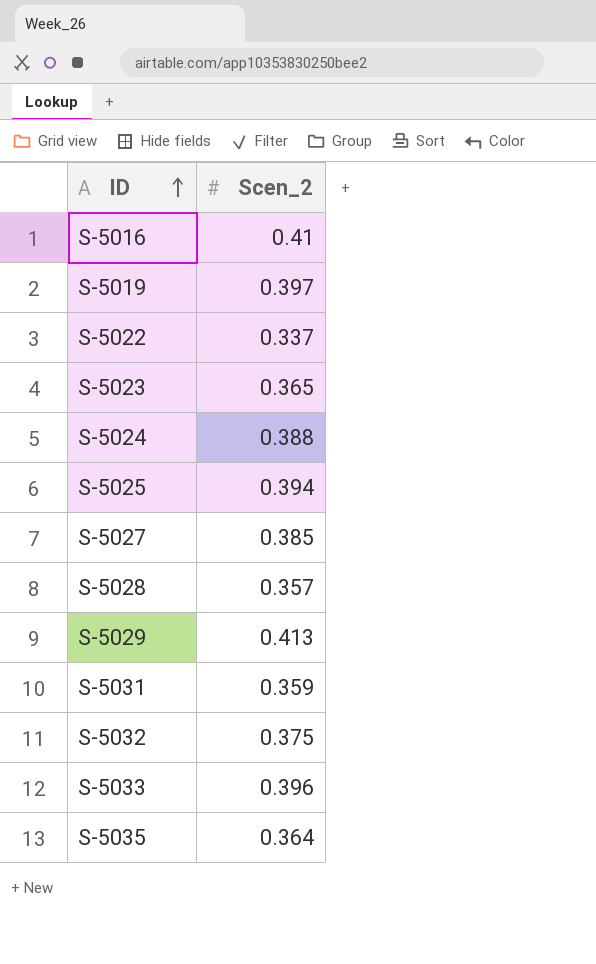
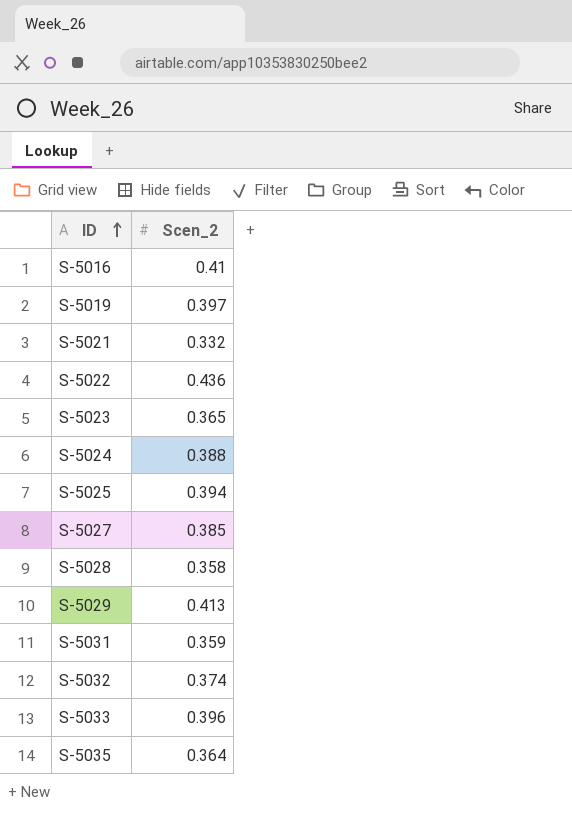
row S-5021: none -> 0.332
S-5022 | Scen_2: 0.337 -> 0.436
S-5028 | Scen_2: 0.357 -> 0.358
S-5032 | Scen_2: 0.375 -> 0.374

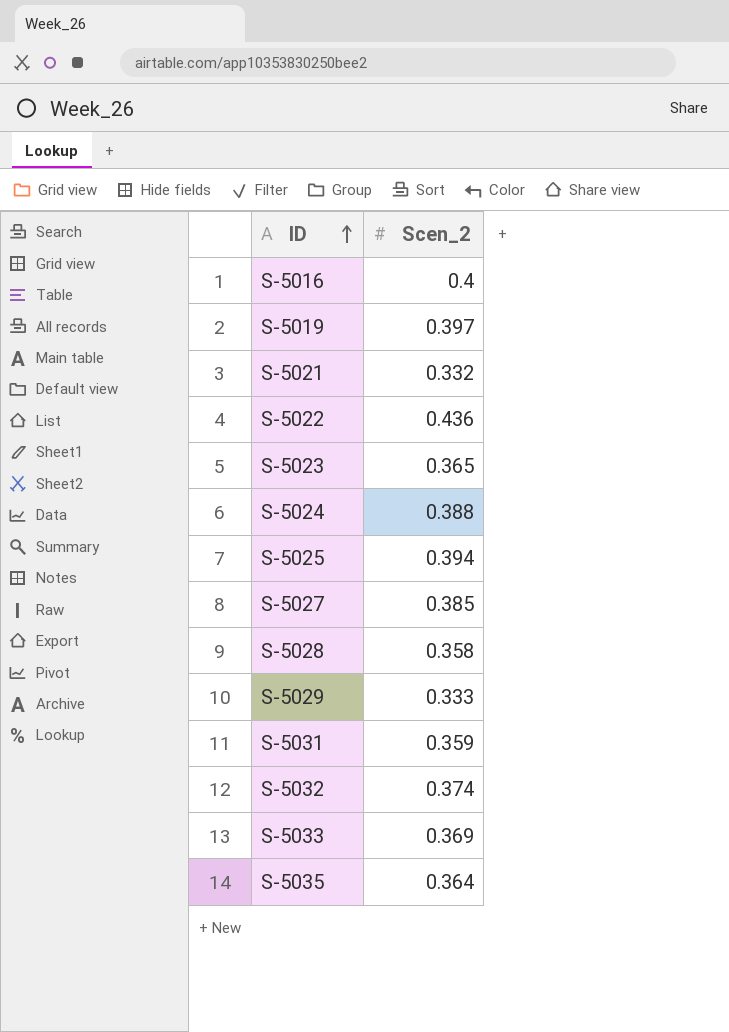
S-5016 | Scen_2: 0.41 -> 0.4
S-5029 | Scen_2: 0.413 -> 0.333
S-5033 | Scen_2: 0.396 -> 0.369

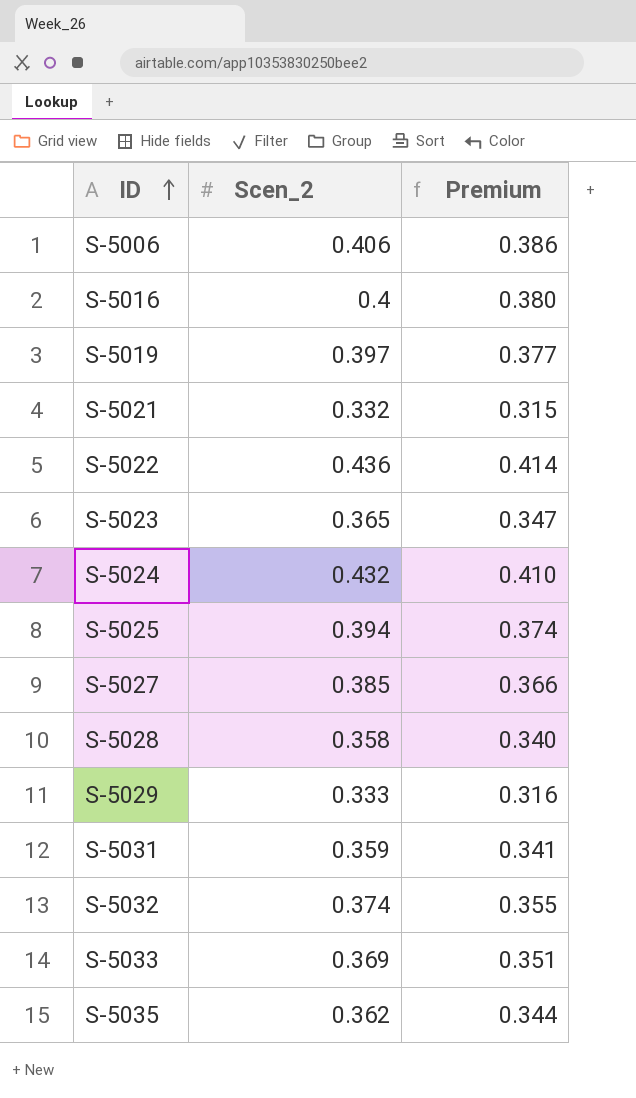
column Premium | formula: none -> [Scen_2] * 0.95
row S-5006: none -> 0.406 | 0.386
S-5024 | Scen_2: 0.388 -> 0.432
S-5035 | Scen_2: 0.364 -> 0.362

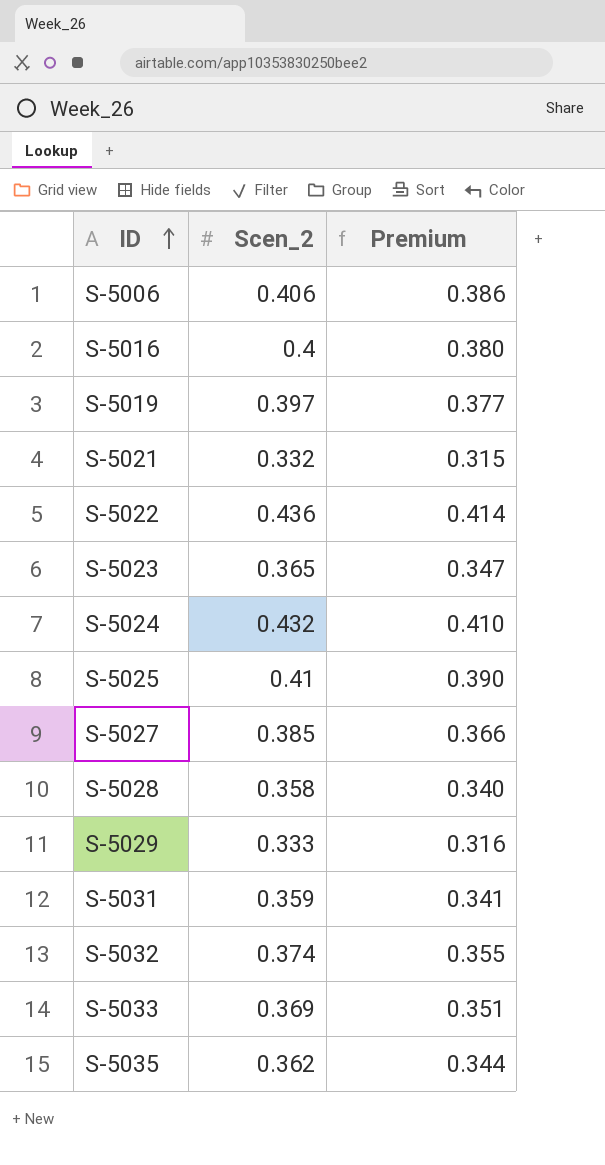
S-5025 | Scen_2: 0.394 -> 0.41
S-5025 | Premium: 0.374 -> 0.390

